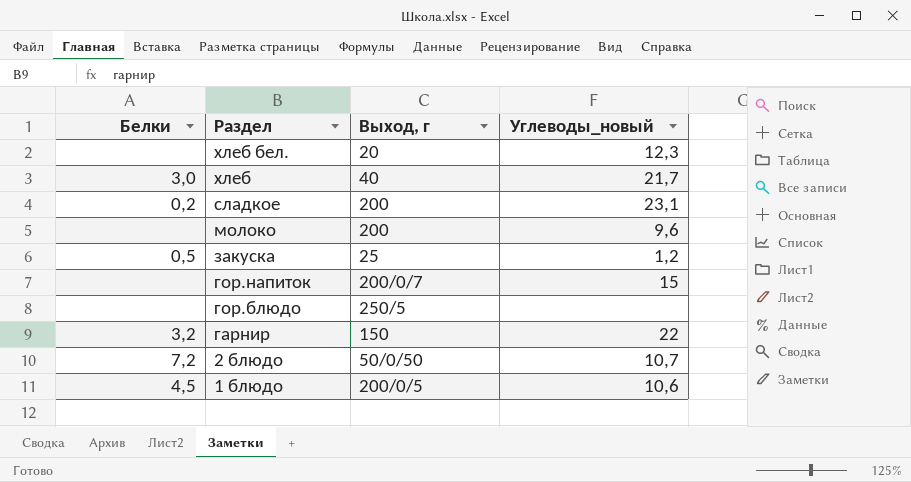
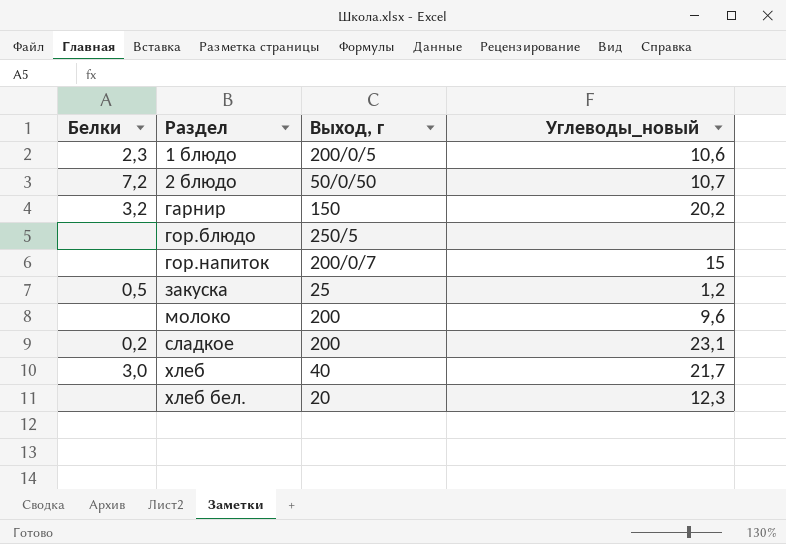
row order: Раздел descending -> Раздел ascending
1 блюдо | Белки: 4,5 -> 2,3
гарнир | Углеводы_новый: 22 -> 20,2

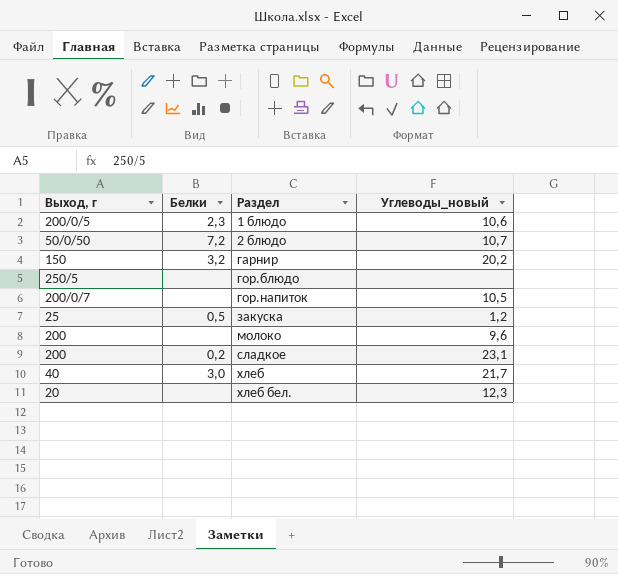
column Выход, г | position: 3 -> 1
гор.напиток | Углеводы_новый: 15 -> 10,5

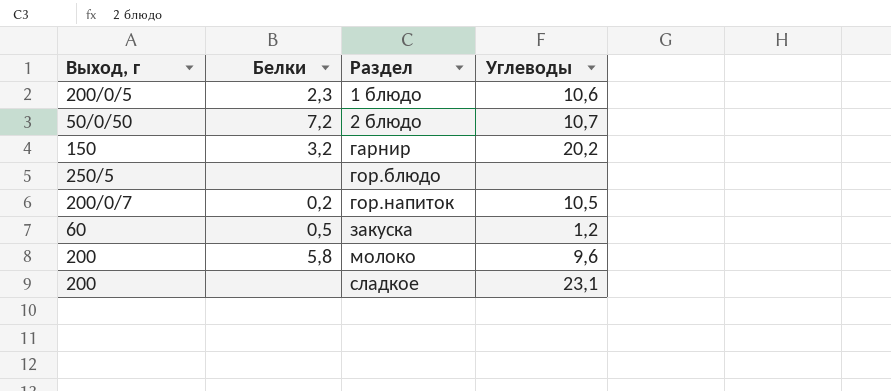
column name: Углеводы_новый -> Углеводы
row хлеб: 40 | 3,0 | 21,7 -> none
row хлеб бел.: 20 | none | 12,3 -> none
гор.напиток | Белки: none -> 0,2
закуска | Выход, г: 25 -> 60
молоко | Белки: none -> 5,8
сладкое | Белки: 0,2 -> none

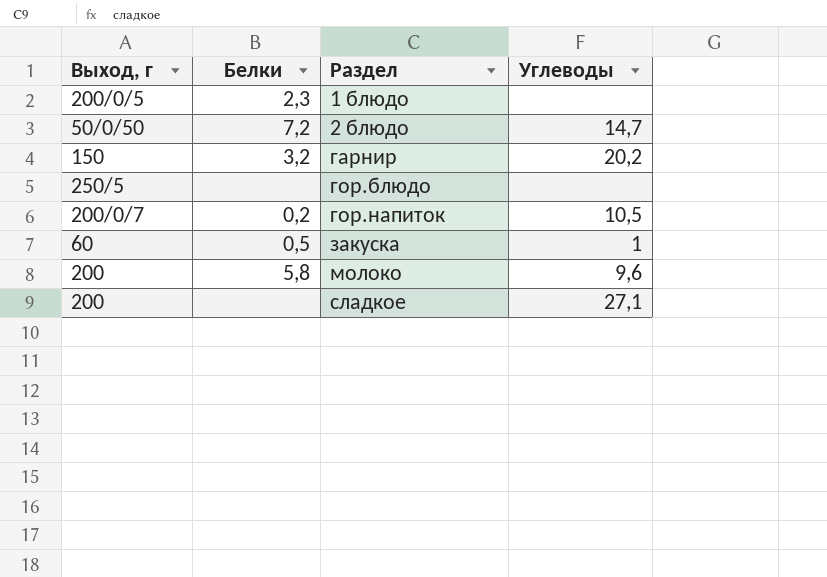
1 блюдо | Углеводы: 10,6 -> none
2 блюдо | Углеводы: 10,7 -> 14,7
закуска | Углеводы: 1,2 -> 1
сладкое | Углеводы: 23,1 -> 27,1

